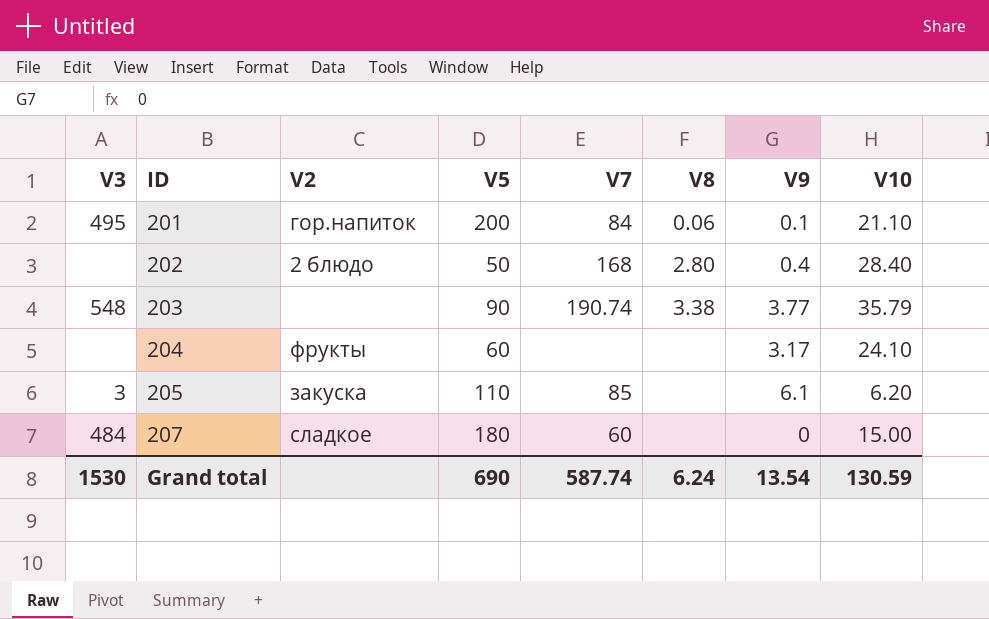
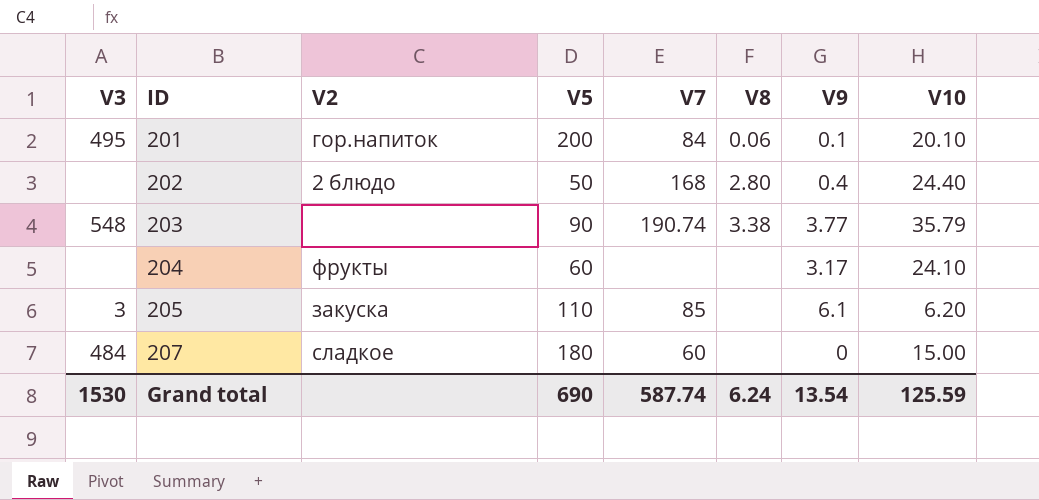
201 | V10: 21.10 -> 20.10
202 | V10: 28.40 -> 24.40
Grand total | V10: 130.59 -> 125.59

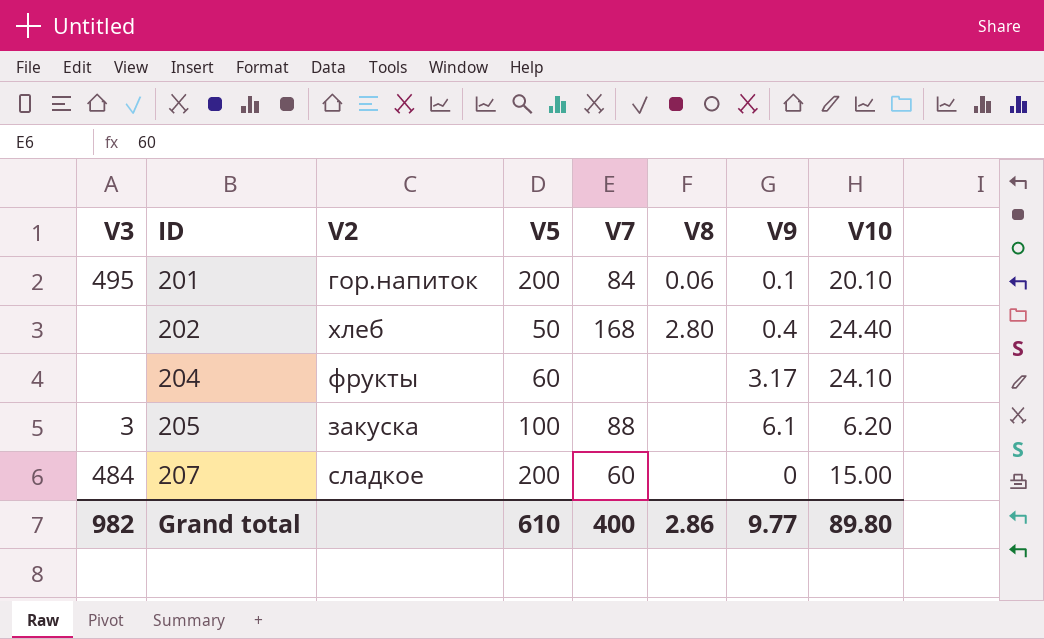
row 203: 548 | none | 90 | 190.74 | 3.38 | 3.77 | 35.79 -> none
202 | V2: 2 блюдо -> хлеб
205 | V5: 110 -> 100
205 | V7: 85 -> 88
207 | V5: 180 -> 200
Grand total | V3: 1530 -> 982
Grand total | V5: 690 -> 610
Grand total | V7: 587.74 -> 400
Grand total | V8: 6.24 -> 2.86
Grand total | V9: 13.54 -> 9.77
Grand total | V10: 125.59 -> 89.80

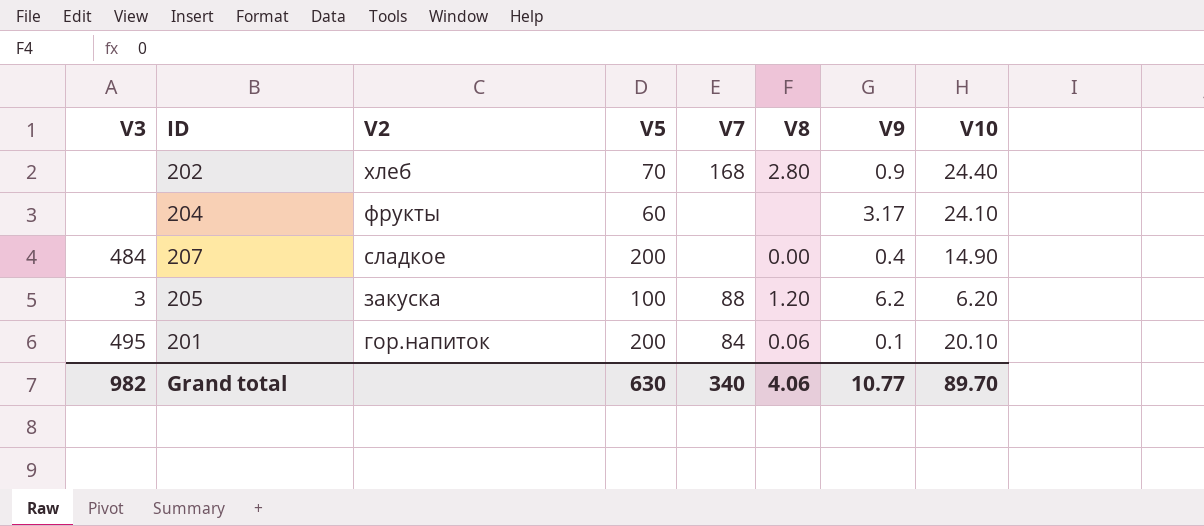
row order: ID ascending -> V2 descending
202 | V5: 50 -> 70
202 | V9: 0.4 -> 0.9
207 | V7: 60 -> none
207 | V8: none -> 0.00
207 | V9: 0 -> 0.4
207 | V10: 15.00 -> 14.90
205 | V8: none -> 1.20
205 | V9: 6.1 -> 6.2
Grand total | V5: 610 -> 630
Grand total | V7: 400 -> 340
Grand total | V8: 2.86 -> 4.06
Grand total | V9: 9.77 -> 10.77
Grand total | V10: 89.80 -> 89.70

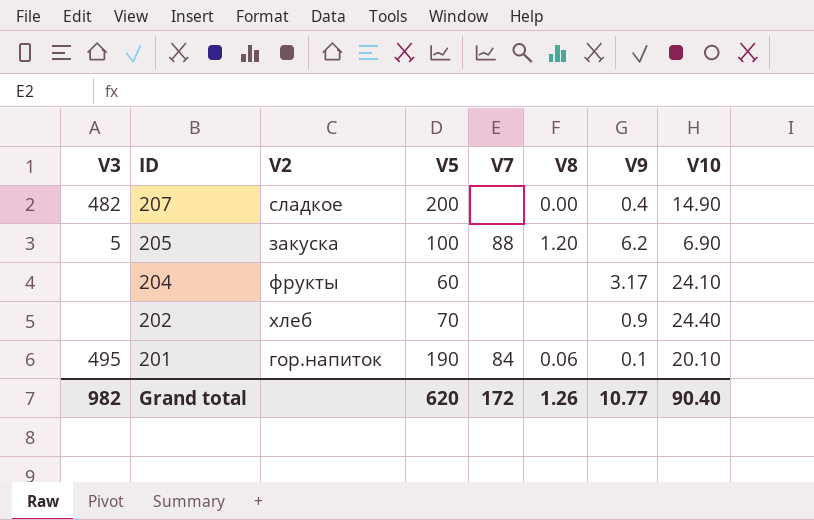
row order: V2 descending -> ID descending
207 | V3: 484 -> 482
205 | V3: 3 -> 5
205 | V10: 6.20 -> 6.90
202 | V7: 168 -> none
202 | V8: 2.80 -> none
201 | V5: 200 -> 190
Grand total | V5: 630 -> 620
Grand total | V7: 340 -> 172
Grand total | V8: 4.06 -> 1.26
Grand total | V10: 89.70 -> 90.40

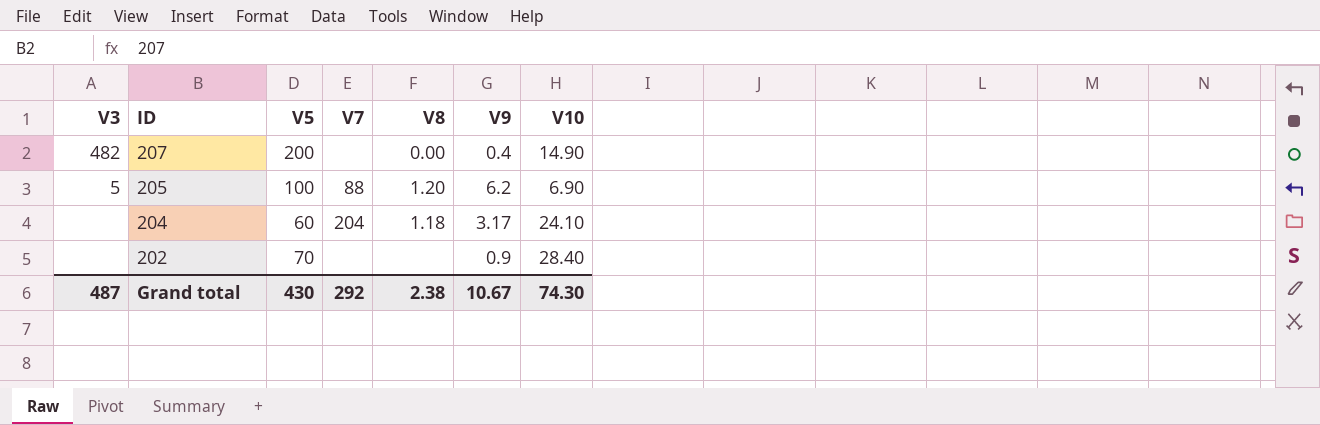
column V2 | position: 3 -> none
row 201: 495 | гор.напиток | 190 | 84 | 0.06 | 0.1 | 20.10 -> none
204 | V7: none -> 204
204 | V8: none -> 1.18
202 | V10: 24.40 -> 28.40
Grand total | V3: 982 -> 487
Grand total | V5: 620 -> 430
Grand total | V7: 172 -> 292
Grand total | V8: 1.26 -> 2.38
Grand total | V9: 10.77 -> 10.67
Grand total | V10: 90.40 -> 74.30

